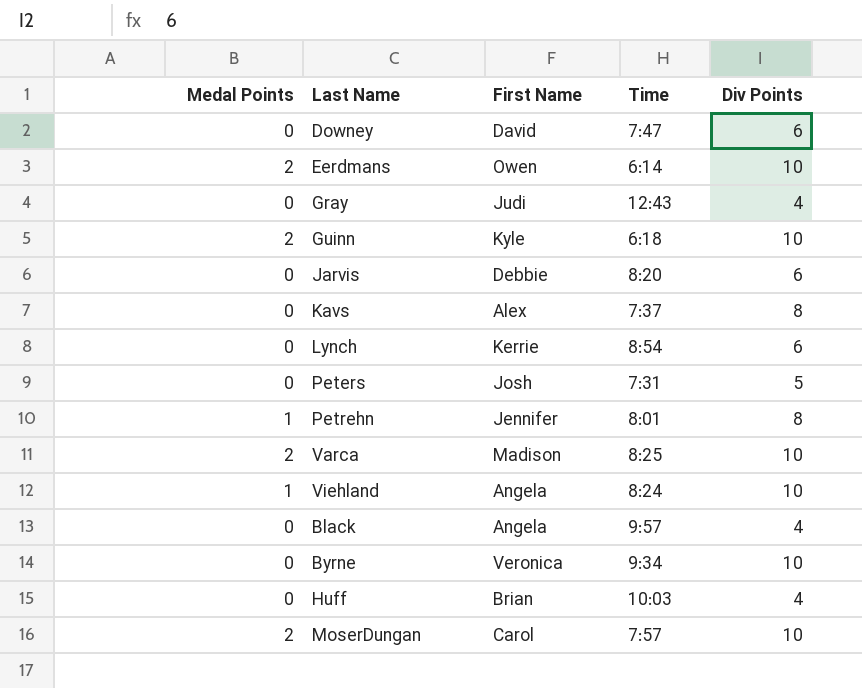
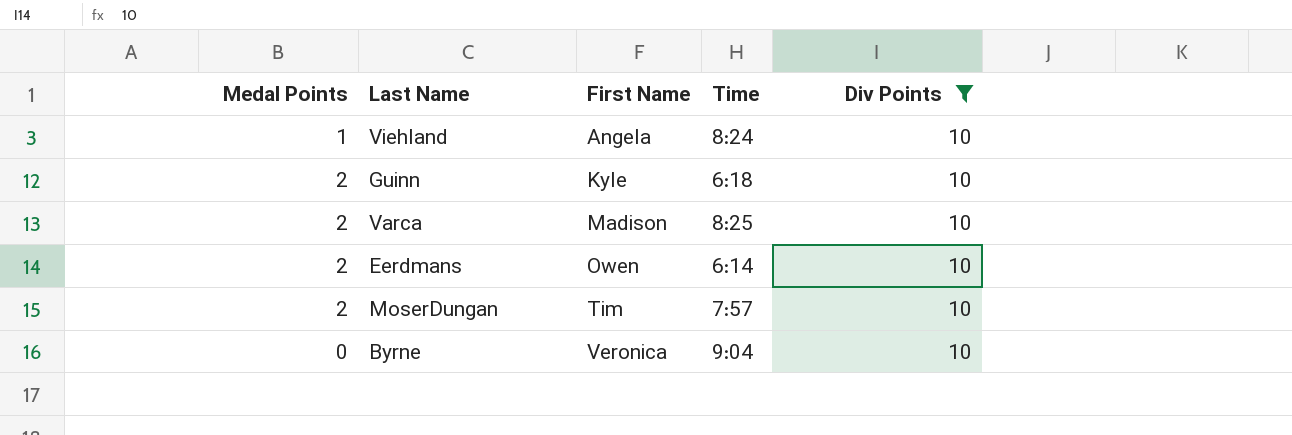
filter: none -> Div Points = 10
row order: none -> First Name ascending
MoserDungan | First Name: Carol -> Tim
Byrne | Time: 9:34 -> 9:04

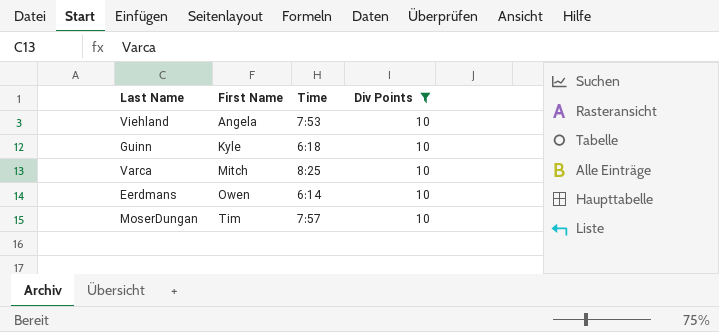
column Medal Points | position: 1 -> none
row Byrne: 0 | Veronica | 9:04 | 10 -> none
Viehland | Time: 8:24 -> 7:53
Varca | First Name: Madison -> Mitch

